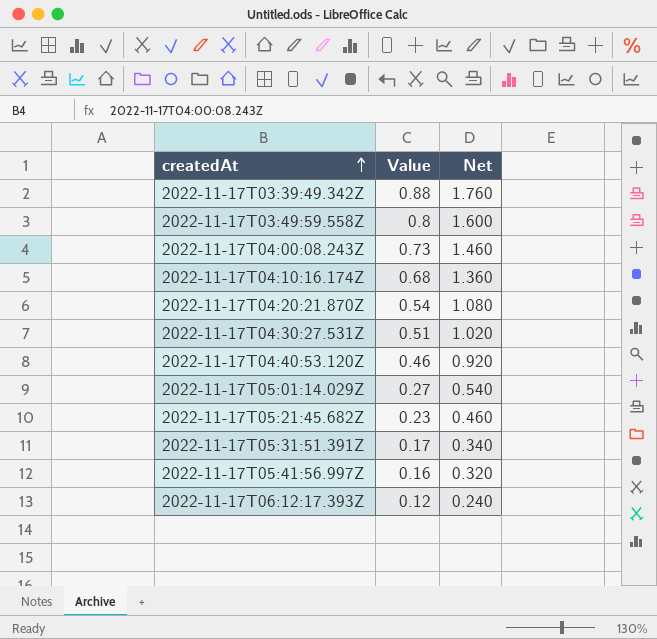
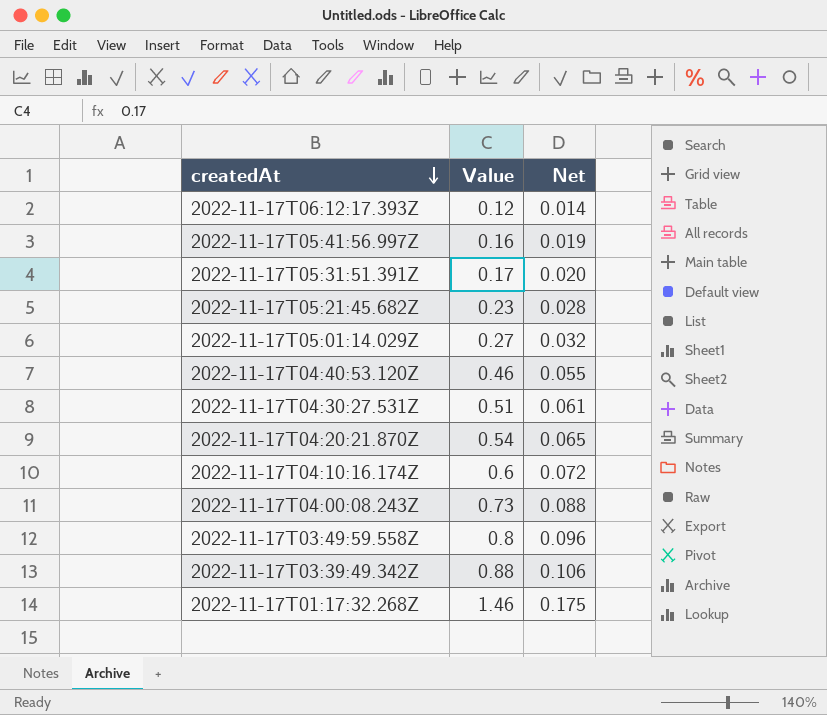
row order: createdAt ascending -> createdAt descending
column Net | formula: [Value] * 2 -> [Value] * 0.12
2022-11-17T04:10:16.174Z | Value: 0.68 -> 0.6
row 2022-11-17T01:17:32.268Z: none -> 1.46 | 0.175

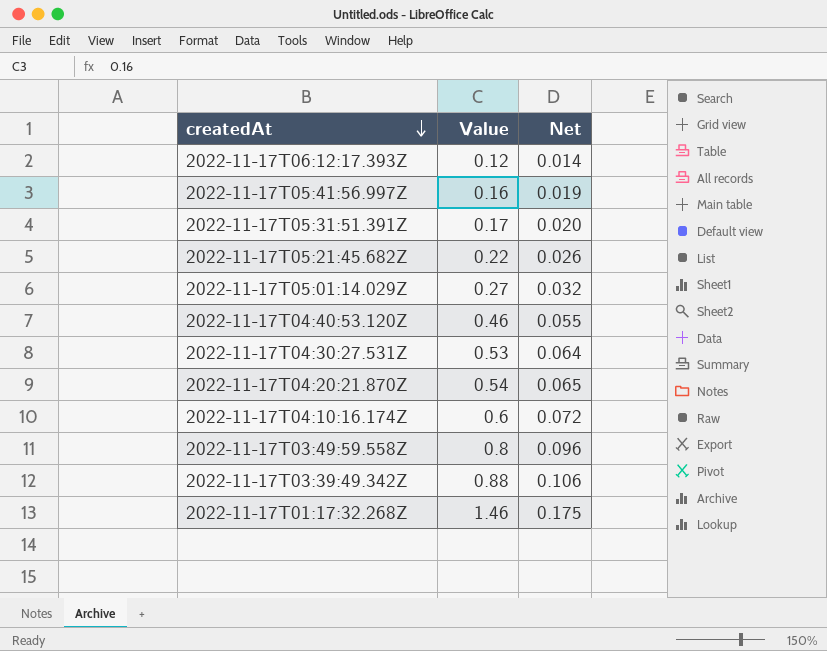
row 2022-11-17T04:00:08.243Z: 0.73 | 0.088 -> none
2022-11-17T05:21:45.682Z | Value: 0.23 -> 0.22
2022-11-17T05:21:45.682Z | Net: 0.028 -> 0.026
2022-11-17T04:30:27.531Z | Value: 0.51 -> 0.53
2022-11-17T04:30:27.531Z | Net: 0.061 -> 0.064

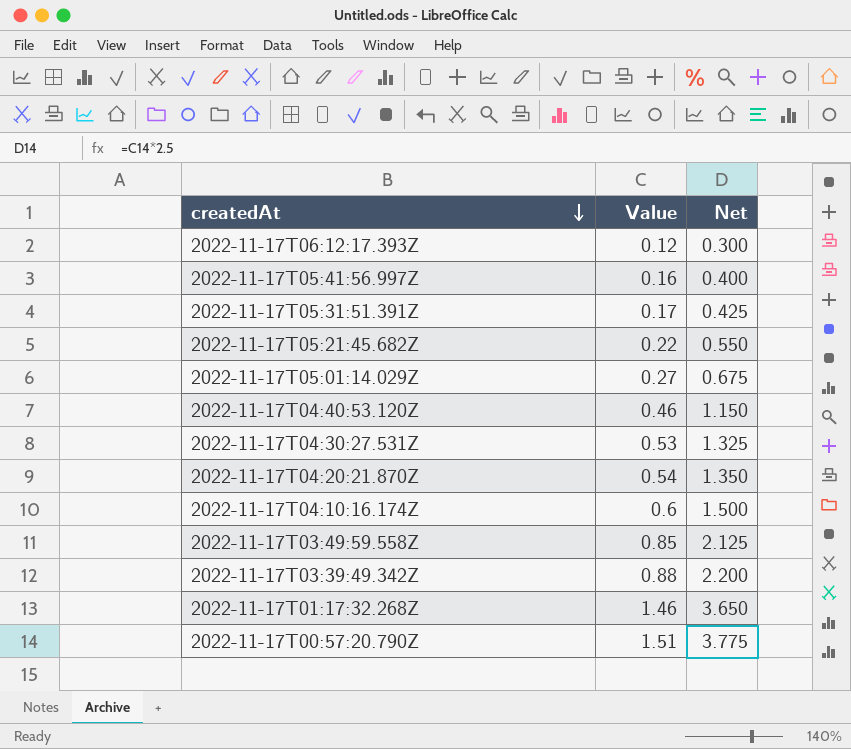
column Net | formula: [Value] * 0.12 -> [Value] * 2.5
2022-11-17T03:49:59.558Z | Value: 0.8 -> 0.85
row 2022-11-17T00:57:20.790Z: none -> 1.51 | 3.775

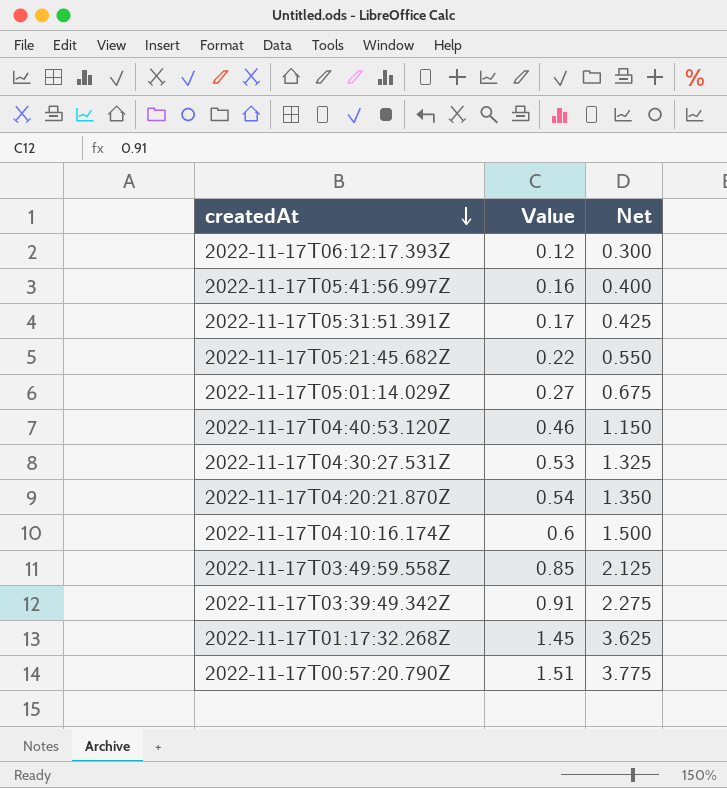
2022-11-17T03:39:49.342Z | Value: 0.88 -> 0.91
2022-11-17T03:39:49.342Z | Net: 2.200 -> 2.275
2022-11-17T01:17:32.268Z | Value: 1.46 -> 1.45
2022-11-17T01:17:32.268Z | Net: 3.650 -> 3.625

